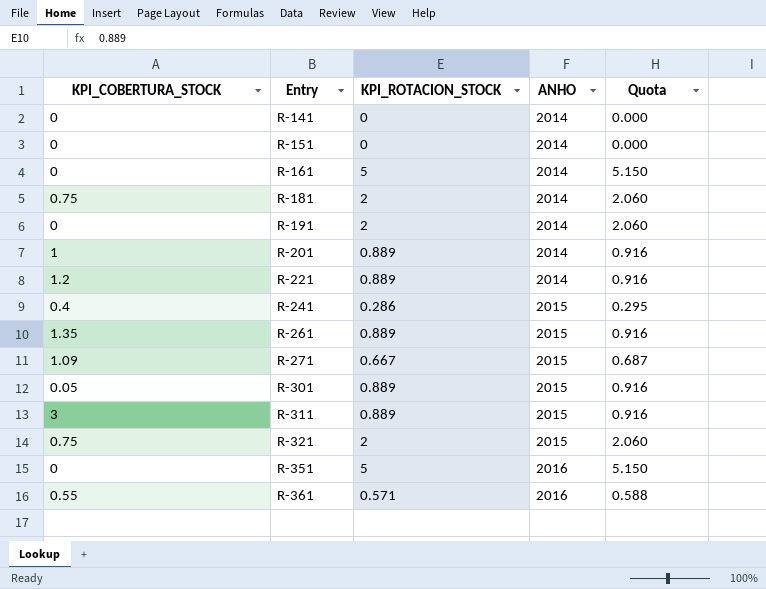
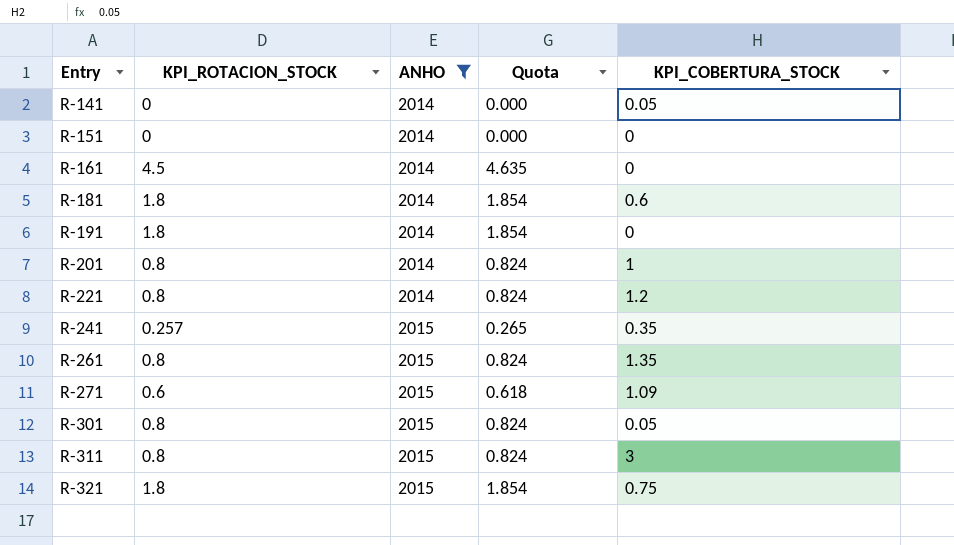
filter: none -> ANHO != 2016
column KPI_COBERTURA_STOCK | position: 1 -> 5
R-141 | KPI_COBERTURA_STOCK: 0 -> 0.05
R-161 | KPI_ROTACION_STOCK: 5 -> 4.5
R-161 | Quota: 5.150 -> 4.635
R-181 | KPI_ROTACION_STOCK: 2 -> 1.8
R-181 | Quota: 2.060 -> 1.854
R-181 | KPI_COBERTURA_STOCK: 0.75 -> 0.6
R-191 | KPI_ROTACION_STOCK: 2 -> 1.8
R-191 | Quota: 2.060 -> 1.854
R-201 | KPI_ROTACION_STOCK: 0.889 -> 0.8
R-201 | Quota: 0.916 -> 0.824
R-221 | KPI_ROTACION_STOCK: 0.889 -> 0.8
R-221 | Quota: 0.916 -> 0.824
R-241 | KPI_ROTACION_STOCK: 0.286 -> 0.257
R-241 | Quota: 0.295 -> 0.265
R-241 | KPI_COBERTURA_STOCK: 0.4 -> 0.35
R-261 | KPI_ROTACION_STOCK: 0.889 -> 0.8
R-261 | Quota: 0.916 -> 0.824
R-271 | KPI_ROTACION_STOCK: 0.667 -> 0.6
R-271 | Quota: 0.687 -> 0.618
R-301 | KPI_ROTACION_STOCK: 0.889 -> 0.8
R-301 | Quota: 0.916 -> 0.824
R-311 | KPI_ROTACION_STOCK: 0.889 -> 0.8
R-311 | Quota: 0.916 -> 0.824
R-321 | KPI_ROTACION_STOCK: 2 -> 1.8
R-321 | Quota: 2.060 -> 1.854

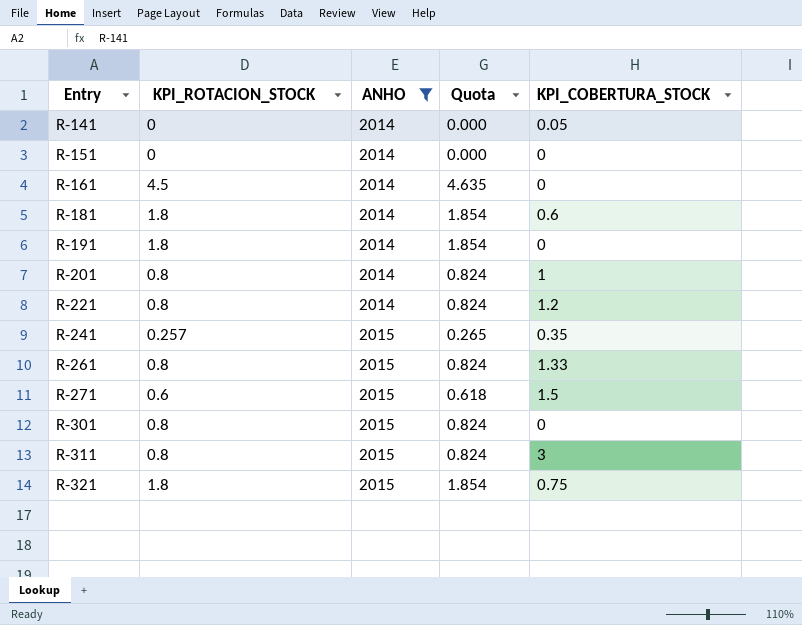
R-261 | KPI_COBERTURA_STOCK: 1.35 -> 1.33
R-271 | KPI_COBERTURA_STOCK: 1.09 -> 1.5
R-301 | KPI_COBERTURA_STOCK: 0.05 -> 0

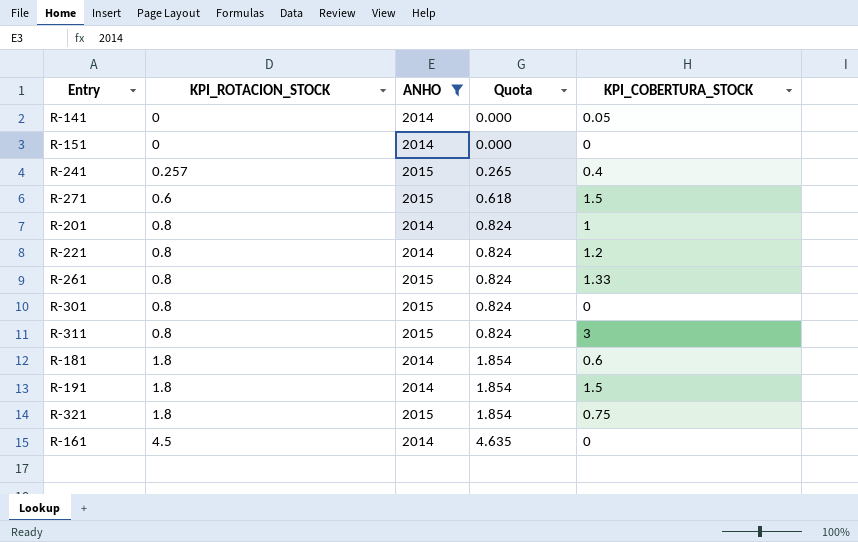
row order: Entry ascending -> KPI_ROTACION_STOCK ascending
R-241 | KPI_COBERTURA_STOCK: 0.35 -> 0.4
R-191 | KPI_COBERTURA_STOCK: 0 -> 1.5

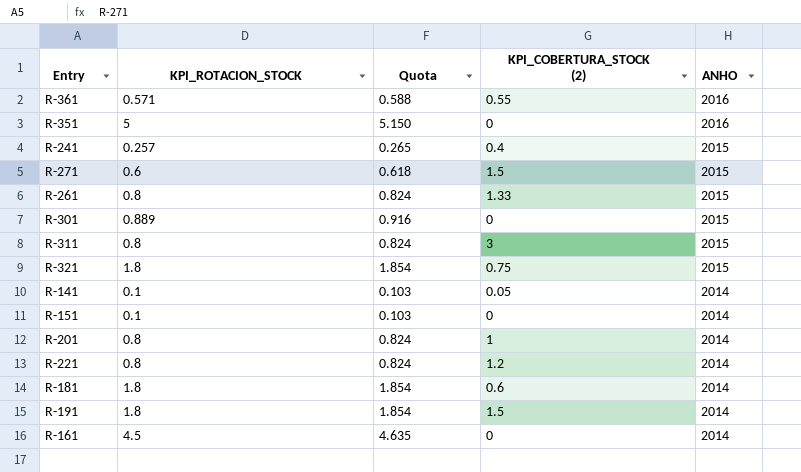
filter: ANHO != 2016 -> none
row order: KPI_ROTACION_STOCK ascending -> ANHO descending
column name: KPI_COBERTURA_STOCK -> KPI_COBERTURA_STOCK (2)
column ANHO | position: 3 -> 5
R-301 | KPI_ROTACION_STOCK: 0.8 -> 0.889
R-301 | Quota: 0.824 -> 0.916
R-141 | KPI_ROTACION_STOCK: 0 -> 0.1
R-141 | Quota: 0.000 -> 0.103
R-151 | KPI_ROTACION_STOCK: 0 -> 0.1
R-151 | Quota: 0.000 -> 0.103

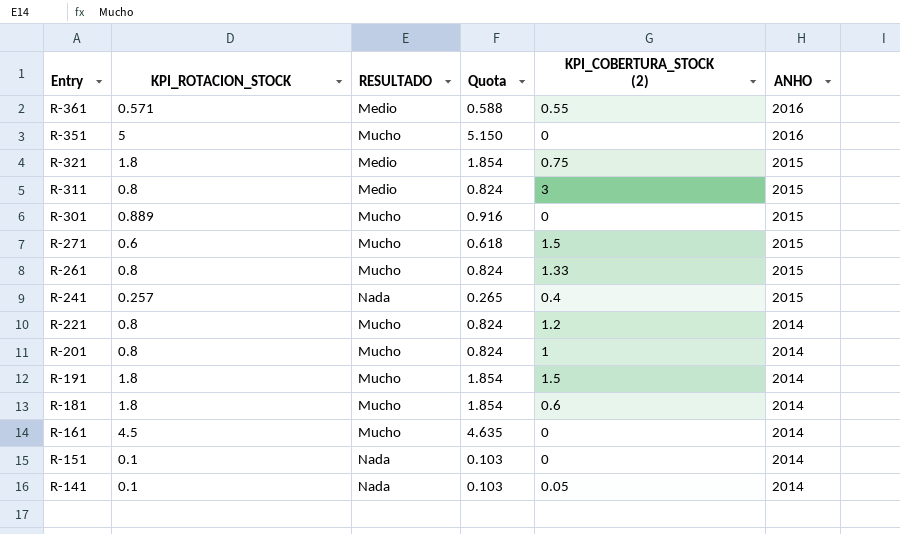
row order: ANHO descending -> Entry descending
column RESULTADO | position: none -> 3

